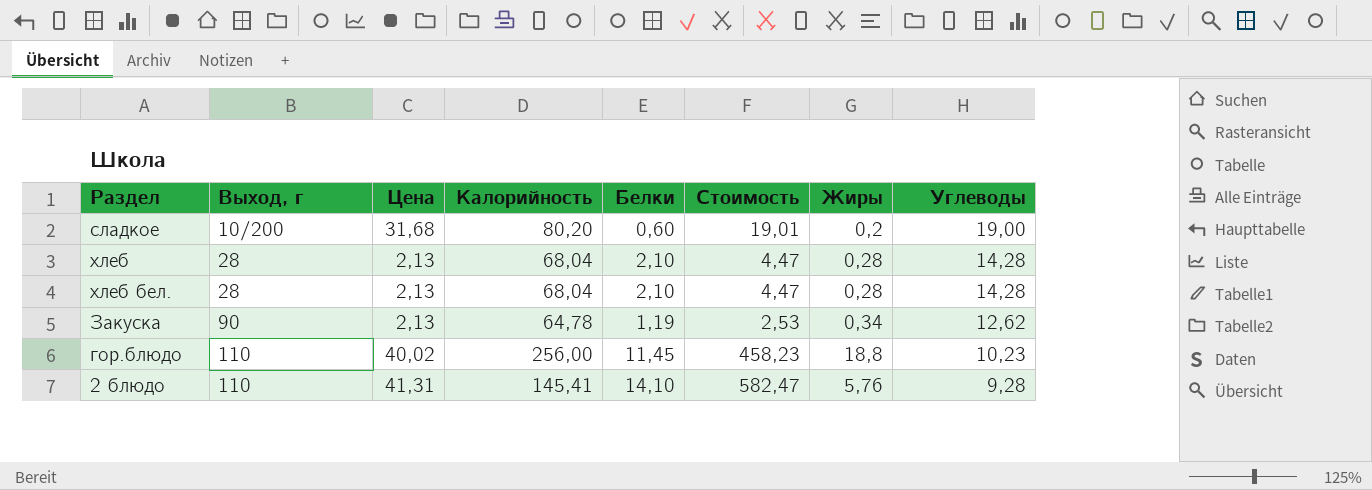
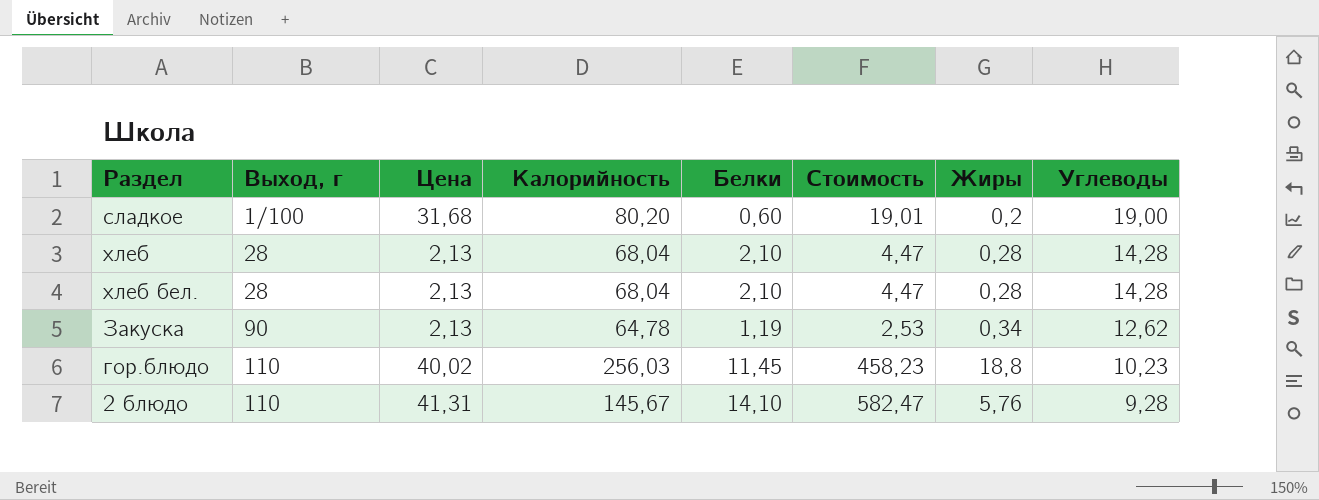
сладкое | Выход, г: 10/200 -> 1/100
гор.блюдо | Калорийность: 256,00 -> 256,03
2 блюдо | Калорийность: 145,41 -> 145,67

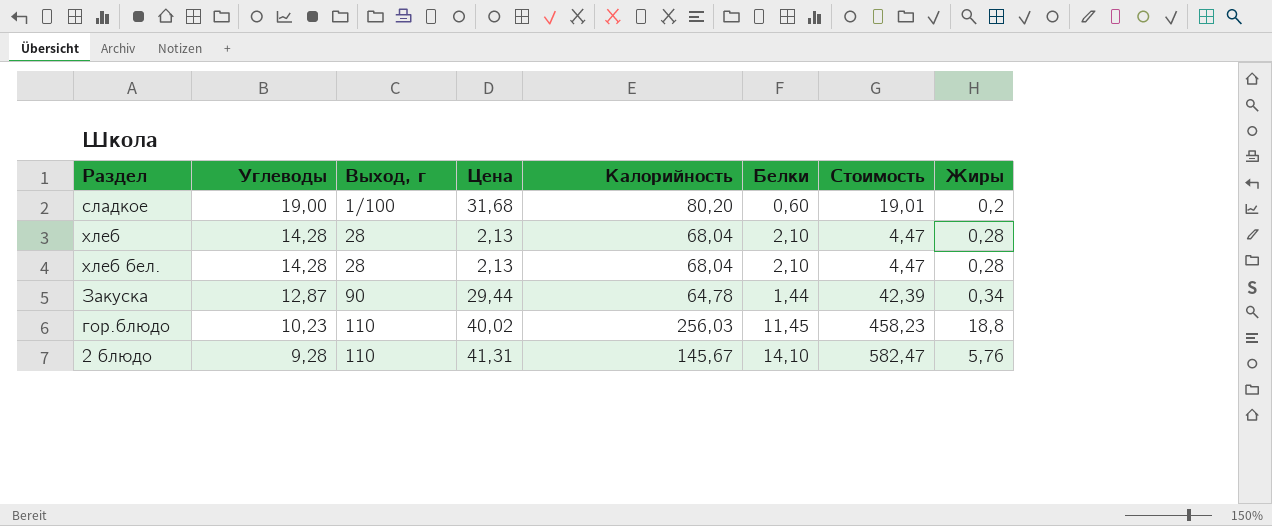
column Углеводы | position: 8 -> 2
Закуска | Углеводы: 12,62 -> 12,87
Закуска | Цена: 2,13 -> 29,44
Закуска | Белки: 1,19 -> 1,44
Закуска | Стоимость: 2,53 -> 42,39

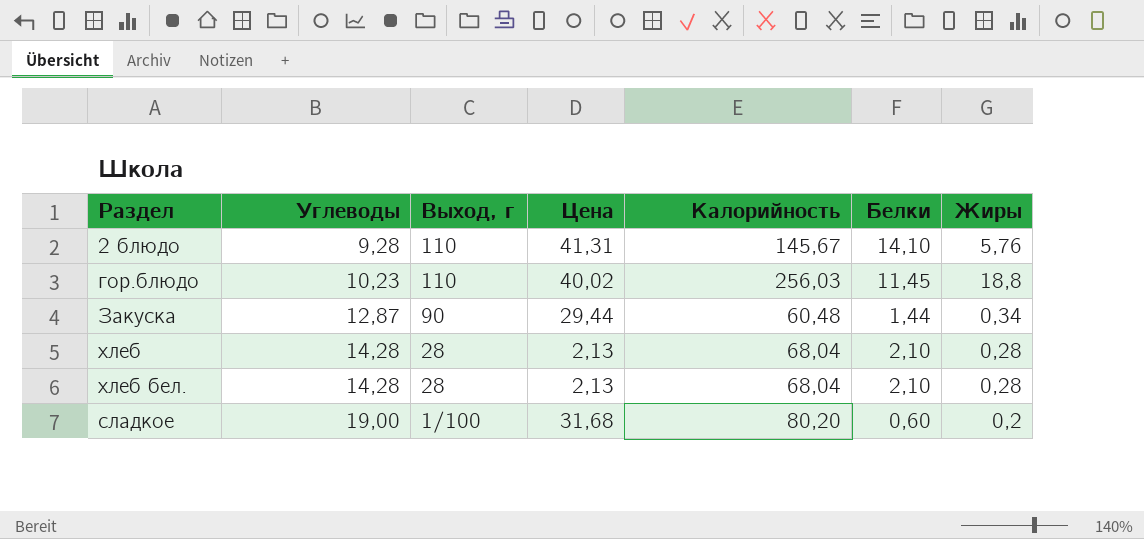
row order: Углеводы descending -> Углеводы ascending
column Стоимость | formula: [Цена] * [Белки] -> none
Закуска | Калорийность: 64,78 -> 60,48

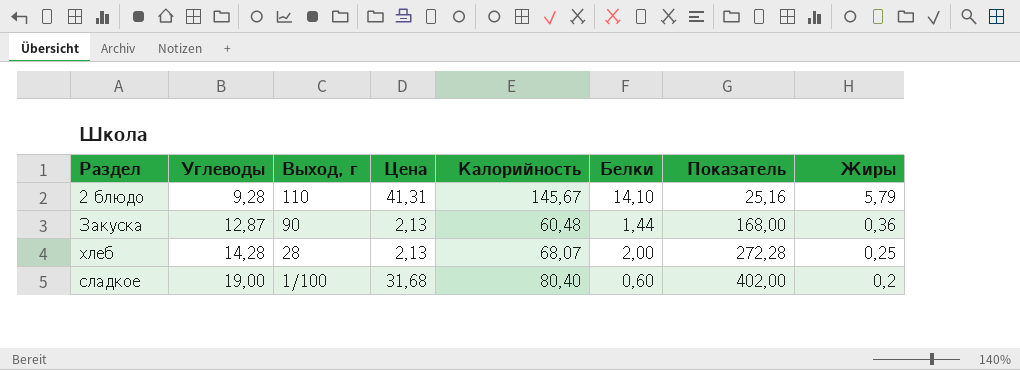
column Показатель | formula: none -> [Калорийность] / [Жиры]
row гор.блюдо: 10,23 | 110 | 40,02 | 256,03 | 11,45 | 18,8 -> none
row хлеб бел.: 14,28 | 28 | 2,13 | 68,04 | 2,10 | 0,28 -> none
2 блюдо | Жиры: 5,76 -> 5,79
Закуска | Цена: 29,44 -> 2,13
Закуска | Жиры: 0,34 -> 0,36
хлеб | Калорийность: 68,04 -> 68,07
хлеб | Белки: 2,10 -> 2,00
хлеб | Жиры: 0,28 -> 0,25
сладкое | Калорийность: 80,20 -> 80,40

